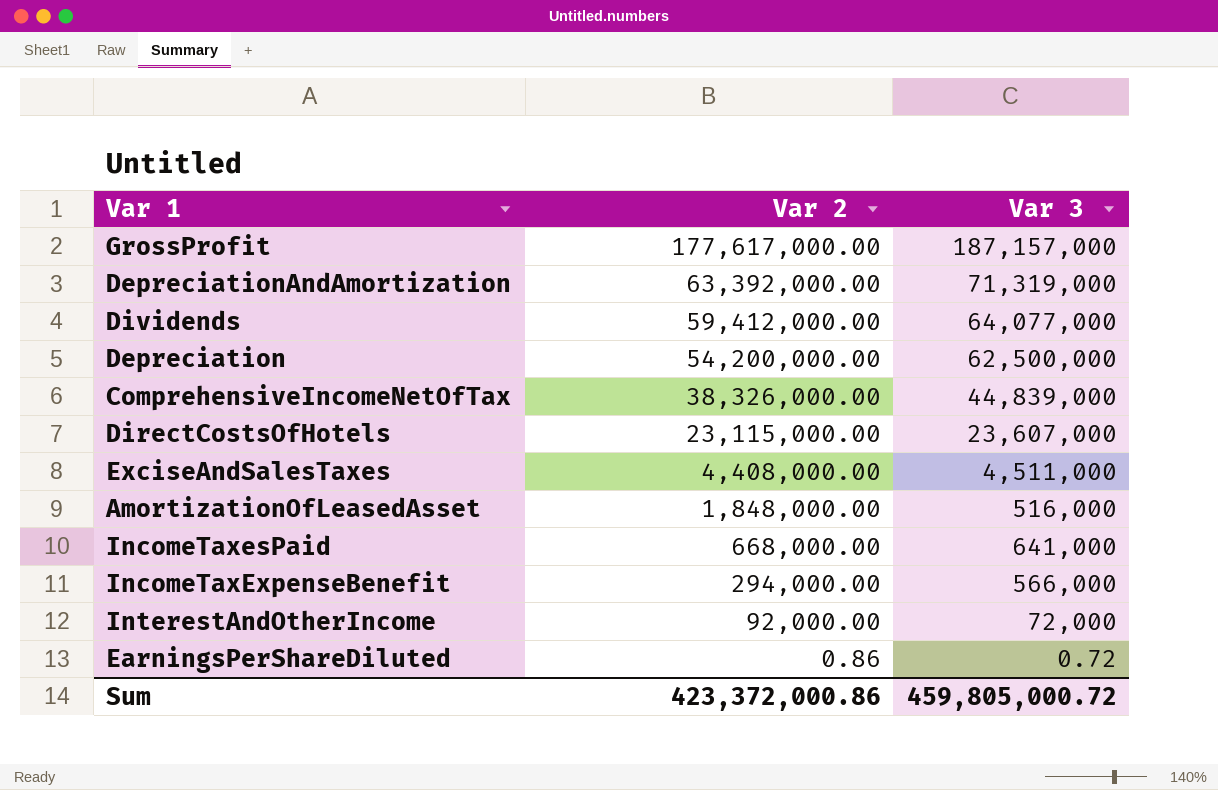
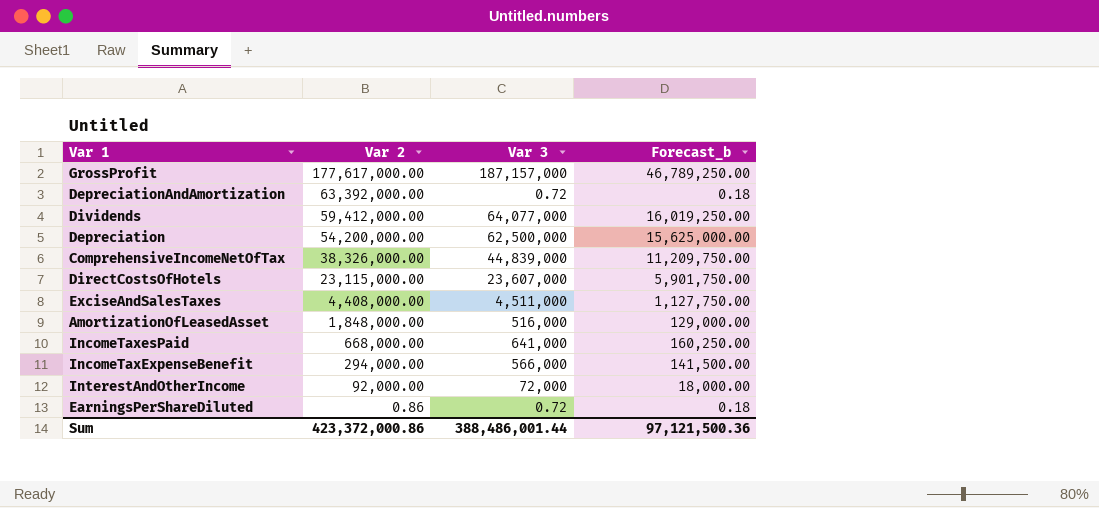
column Forecast_b | formula: none -> [Var 3] * 0.25
DepreciationAndAmortization | Var 3: 71,319,000 -> 0.72
Sum | Var 3: 459,805,000.72 -> 388,486,001.44

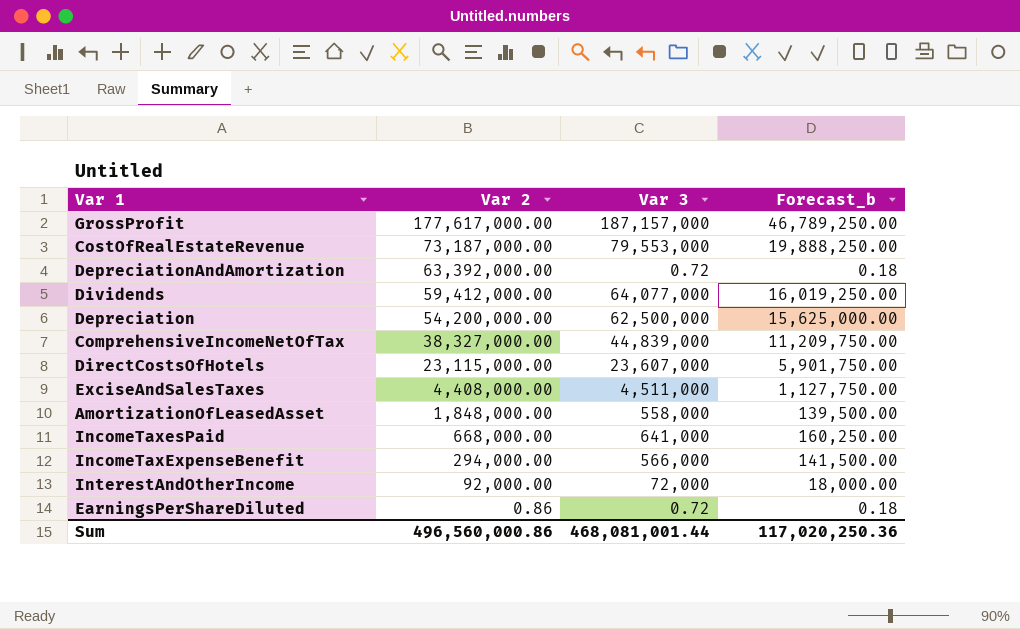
row CostOfRealEstateRevenue: none -> 73,187,000.00 | 79,553,000 | 19,888,250.00
ComprehensiveIncomeNetOfTax | Var 2: 38,326,000.00 -> 38,327,000.00
AmortizationOfLeasedAsset | Var 3: 516,000 -> 558,000
AmortizationOfLeasedAsset | Forecast_b: 129,000.00 -> 139,500.00
Sum | Var 2: 423,372,000.86 -> 496,560,000.86
Sum | Var 3: 388,486,001.44 -> 468,081,001.44
Sum | Forecast_b: 97,121,500.36 -> 117,020,250.36

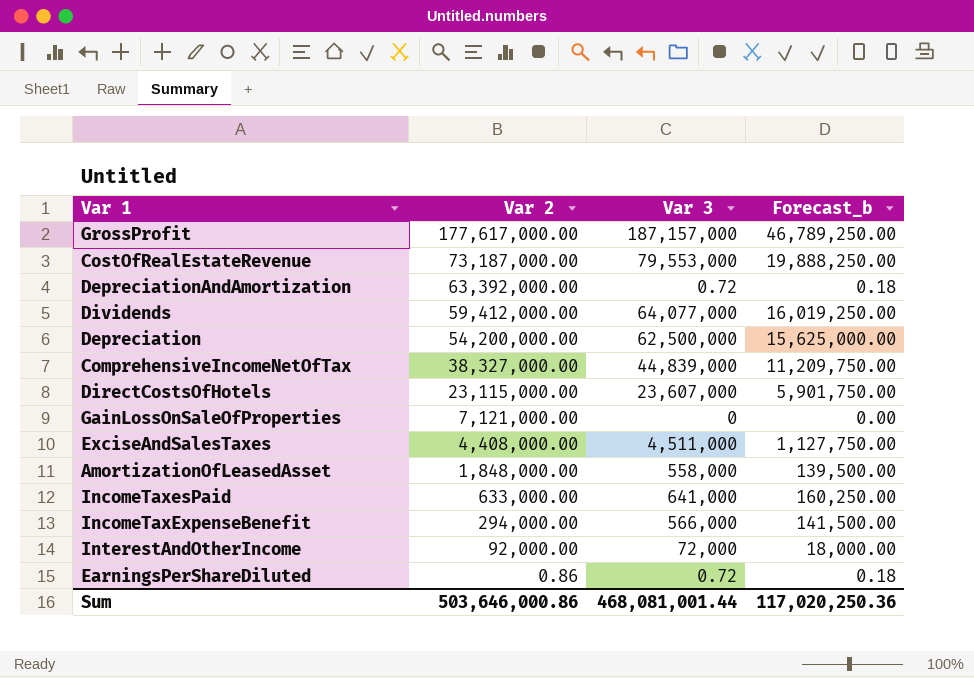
row GainLossOnSaleOfProperties: none -> 7,121,000.00 | 0 | 0.00
IncomeTaxesPaid | Var 2: 668,000.00 -> 633,000.00
Sum | Var 2: 496,560,000.86 -> 503,646,000.86

